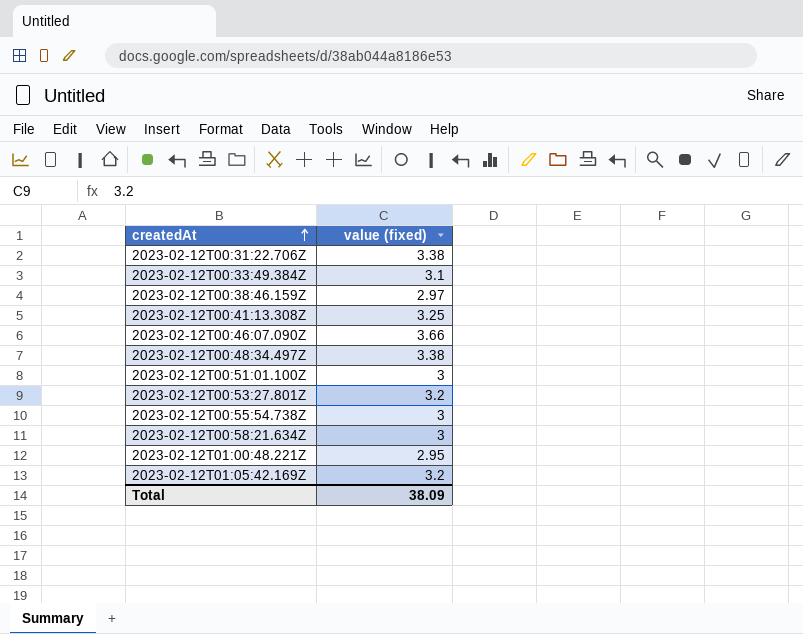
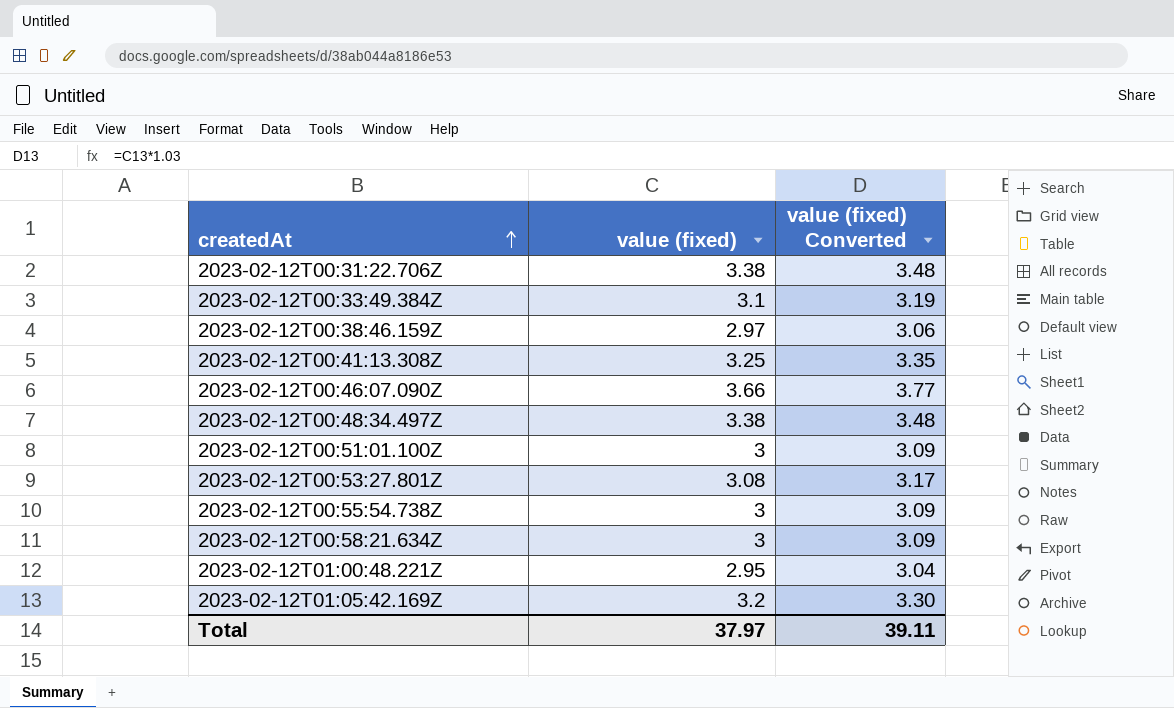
column value (fixed) Converted | formula: none -> [value (fixed)] * 1.03
2023-02-12T00:53:27.801Z | value (fixed): 3.2 -> 3.08
Total | value (fixed): 38.09 -> 37.97

